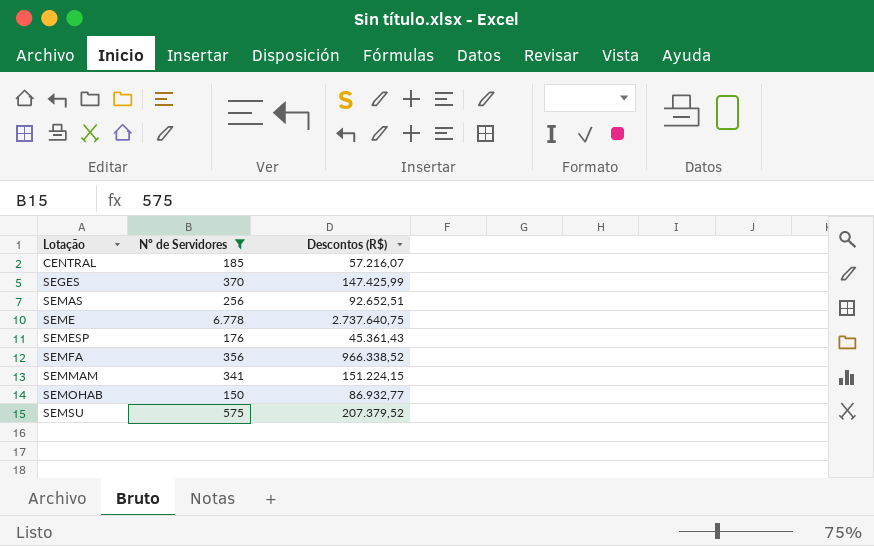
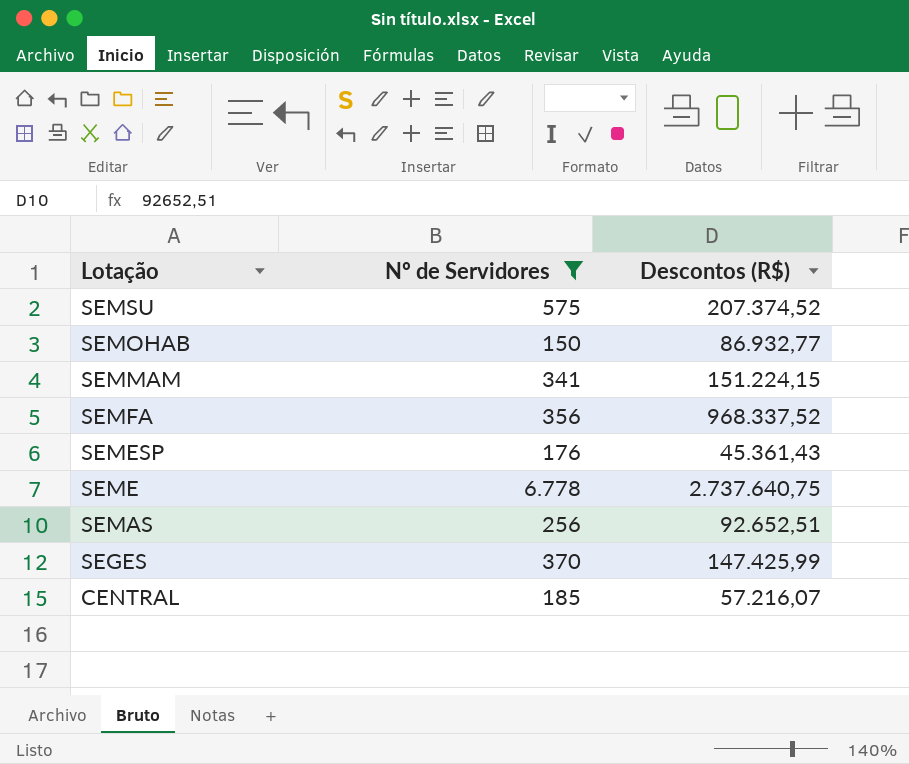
row order: Lotação ascending -> Lotação descending
SEMSU | Descontos (R$): 207.379,52 -> 207.374,52
SEMFA | Descontos (R$): 966.338,52 -> 968.337,52

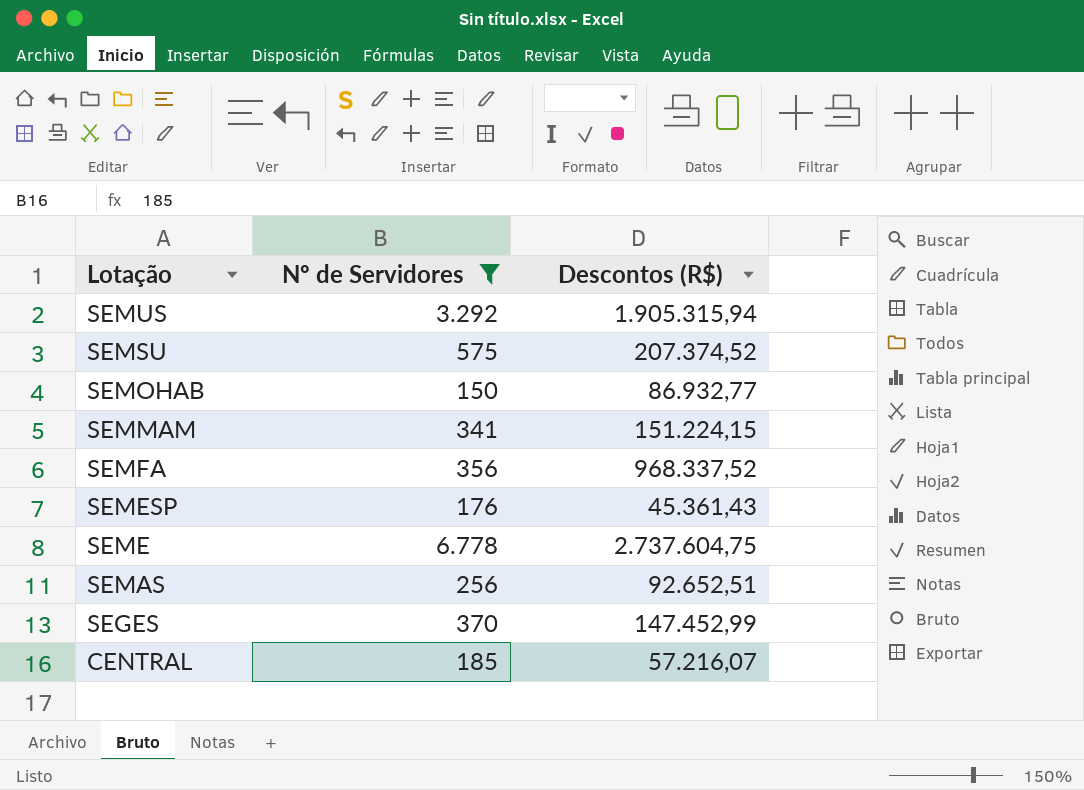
row SEMUS: none -> 3.292 | 1.905.315,94
SEME | Descontos (R$): 2.737.640,75 -> 2.737.604,75
SEGES | Descontos (R$): 147.425,99 -> 147.452,99

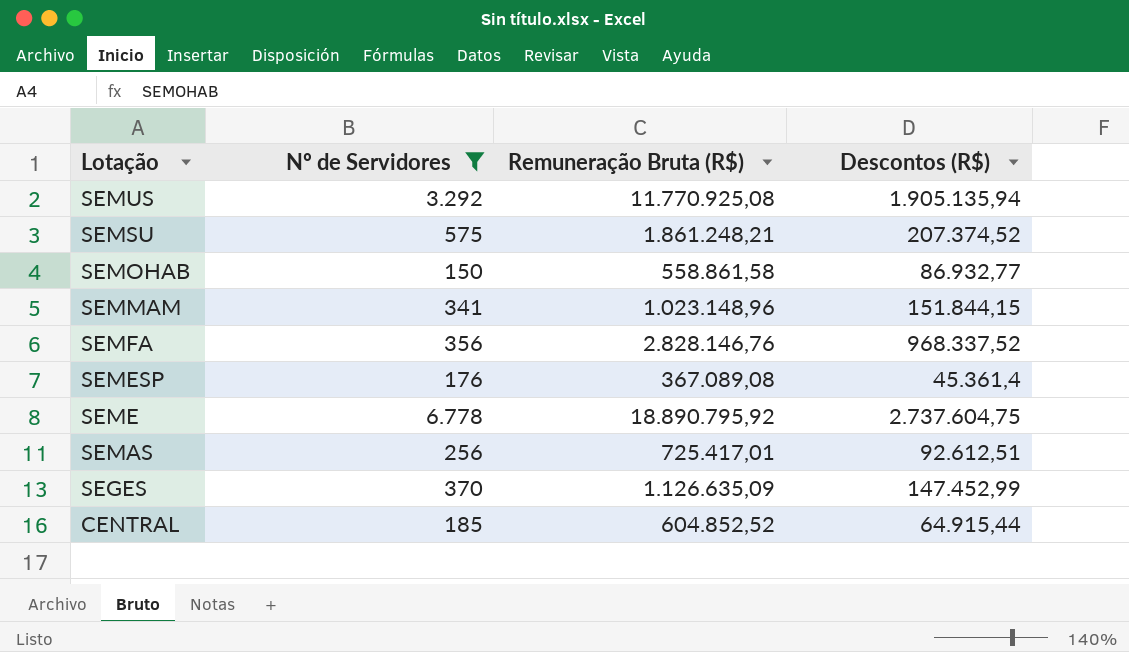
column Remuneração Bruta (R$) | position: none -> 3
SEMUS | Descontos (R$): 1.905.315,94 -> 1.905.135,94
SEMMAM | Descontos (R$): 151.224,15 -> 151.844,15
SEMESP | Descontos (R$): 45.361,43 -> 45.361,4
SEMAS | Descontos (R$): 92.652,51 -> 92.612,51
CENTRAL | Descontos (R$): 57.216,07 -> 64.915,44

